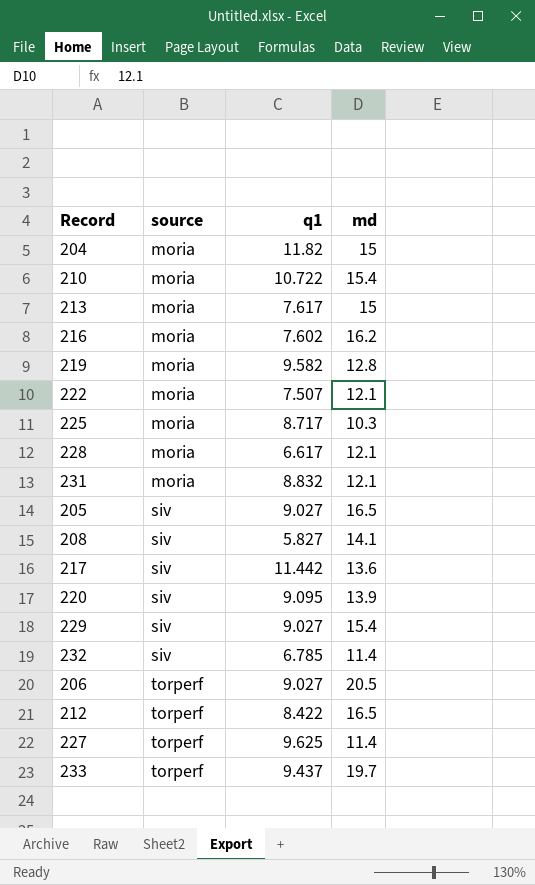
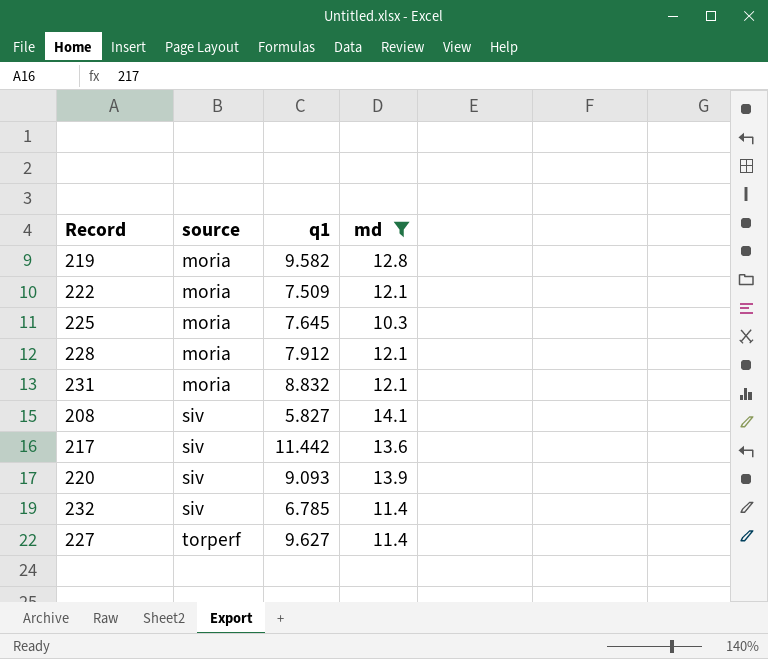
filter: none -> md <= 14.1
222 | q1: 7.507 -> 7.509
225 | q1: 8.717 -> 7.645
228 | q1: 6.617 -> 7.912
220 | q1: 9.095 -> 9.093
227 | q1: 9.625 -> 9.627

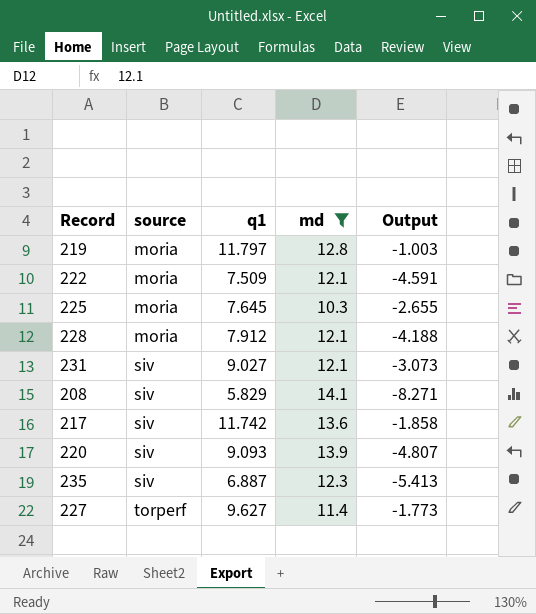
column Output | formula: none -> [q1] - [md]
row 232: siv | 6.785 | 11.4 -> none
219 | q1: 9.582 -> 11.797
231 | source: moria -> siv
231 | q1: 8.832 -> 9.027
208 | q1: 5.827 -> 5.829
217 | q1: 11.442 -> 11.742
row 235: none -> siv | 6.887 | 12.3 | -5.413

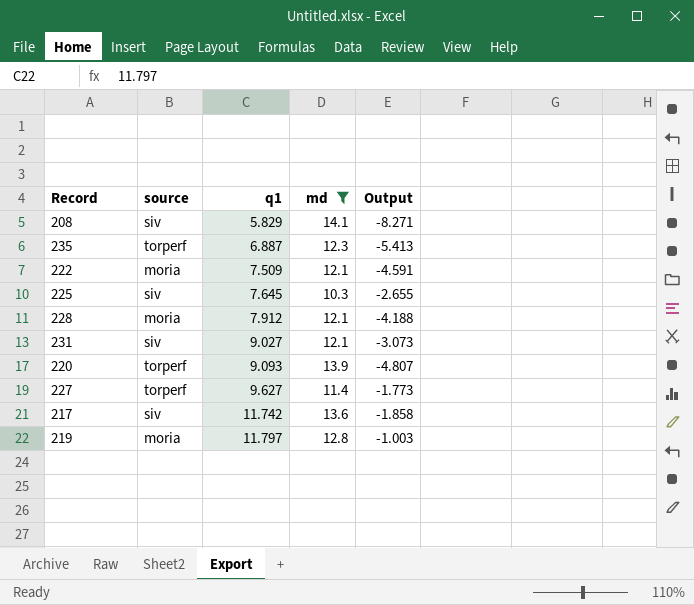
row order: source ascending -> q1 ascending
235 | source: siv -> torperf
225 | source: moria -> siv
220 | source: siv -> torperf

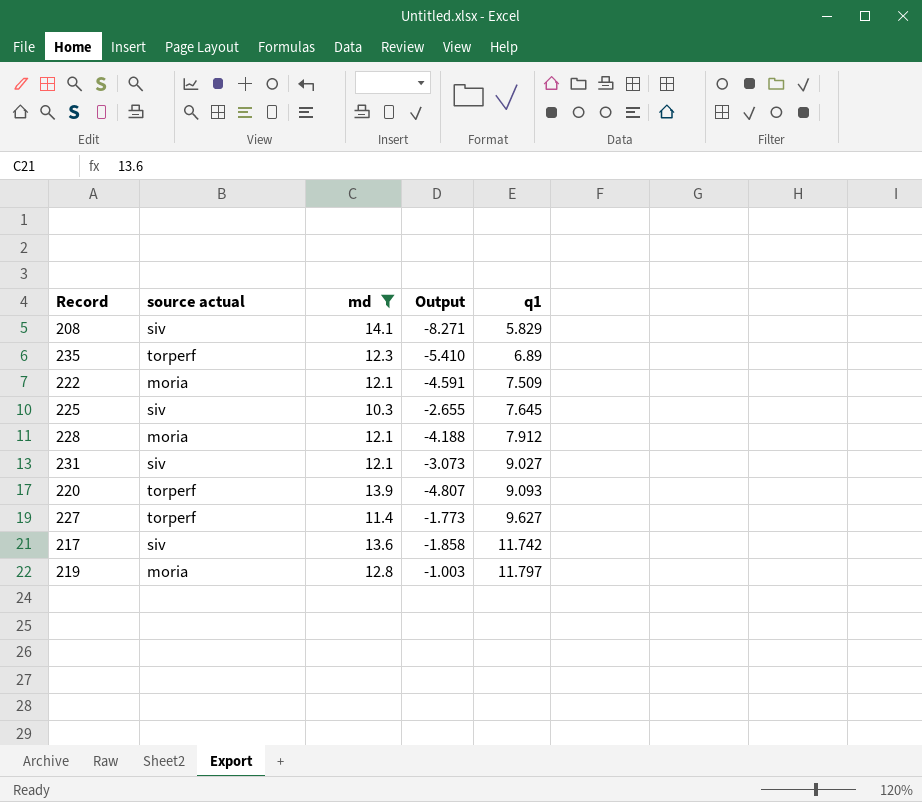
column name: source -> source actual
column q1 | position: 3 -> 5
235 | Output: -5.413 -> -5.410
235 | q1: 6.887 -> 6.89

